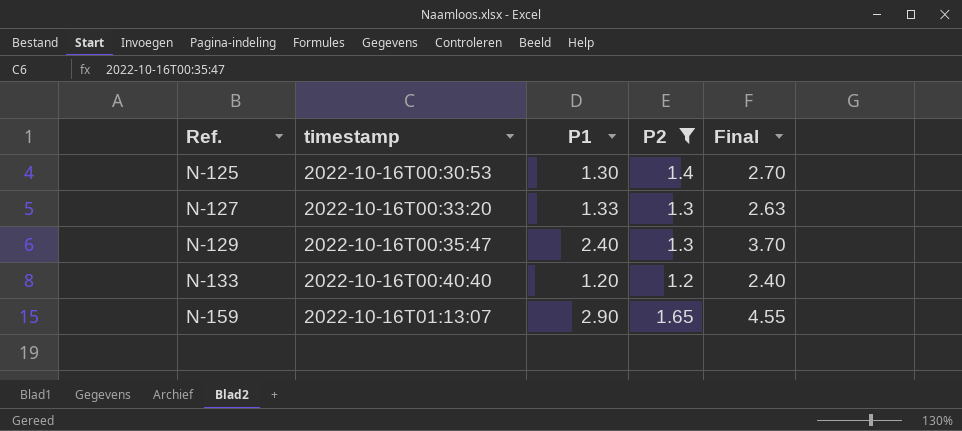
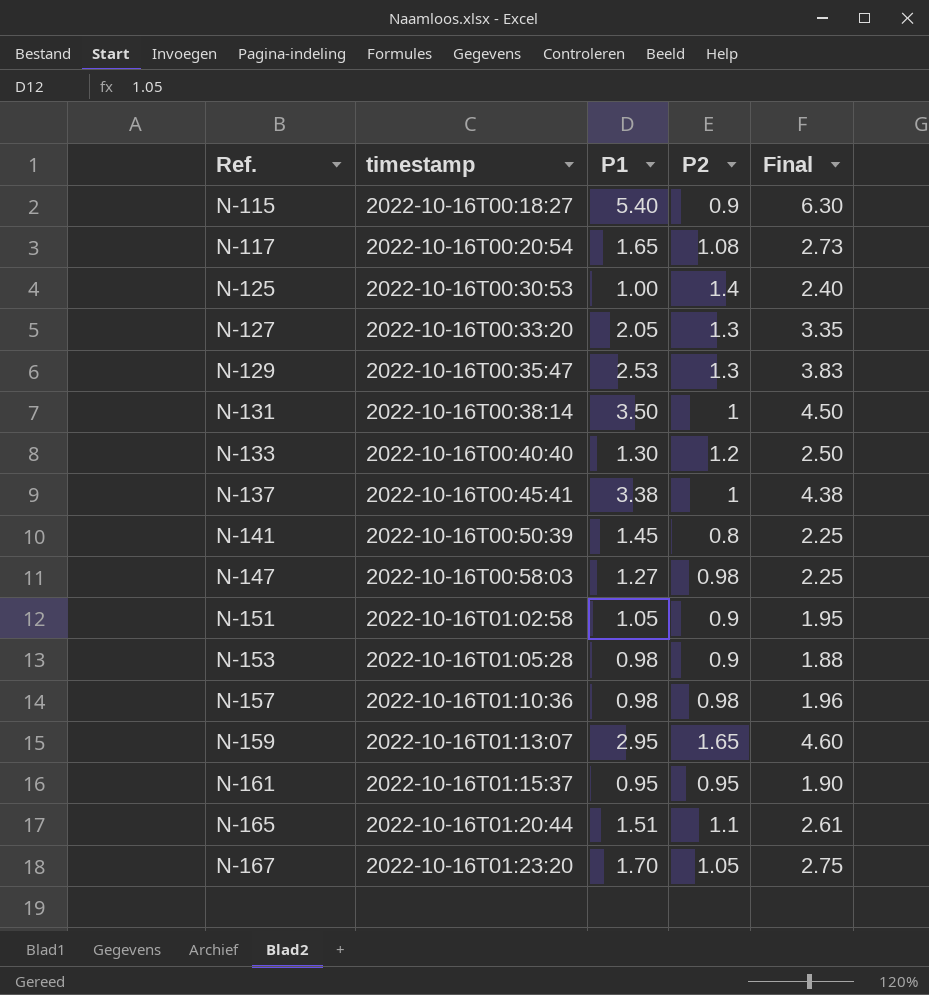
filter: P2 >= 1.2 -> none
N-125 | P1: 1.30 -> 1.00
N-125 | Final: 2.70 -> 2.40
N-127 | P1: 1.33 -> 2.05
N-127 | Final: 2.63 -> 3.35
N-129 | P1: 2.40 -> 2.53
N-129 | Final: 3.70 -> 3.83
N-133 | P1: 1.20 -> 1.30
N-133 | Final: 2.40 -> 2.50
N-159 | P1: 2.90 -> 2.95
N-159 | Final: 4.55 -> 4.60

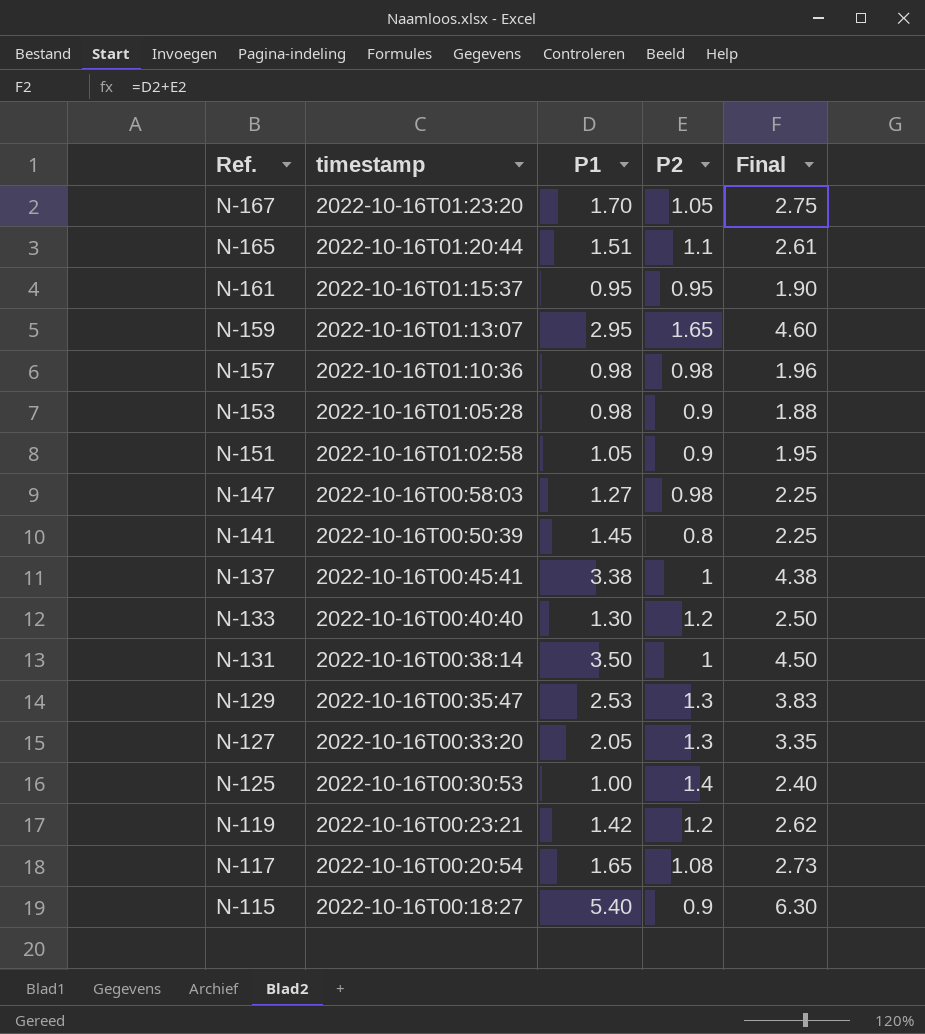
row order: Ref. ascending -> Ref. descending
row N-119: none -> 2022-10-16T00:23:21 | 1.42 | 1.2 | 2.62

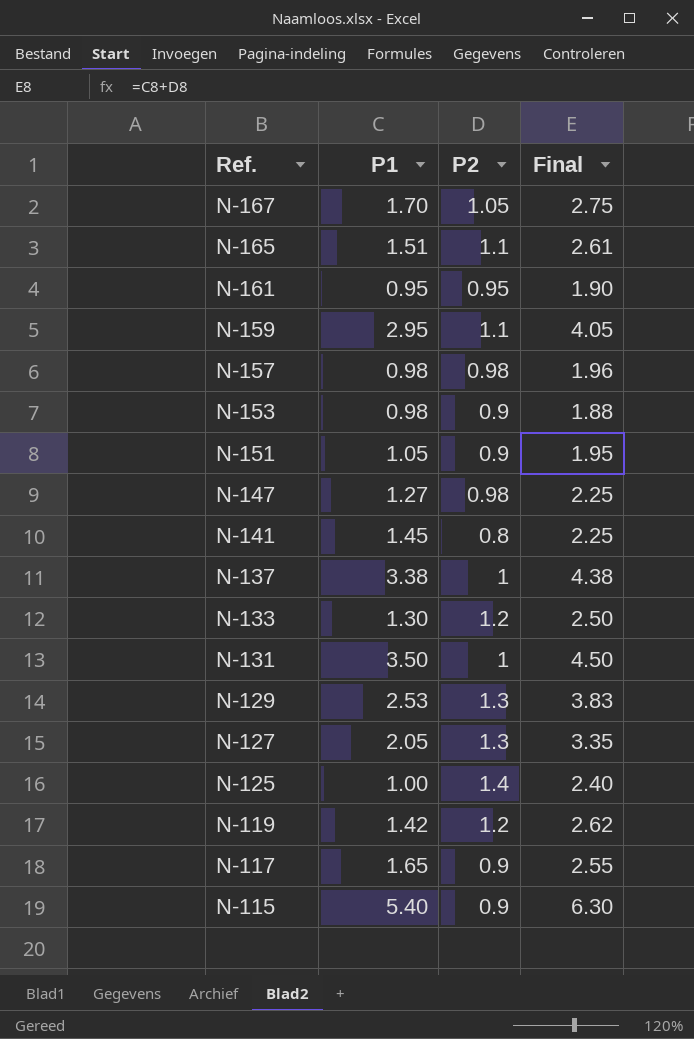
column timestamp | position: 2 -> none
N-159 | P2: 1.65 -> 1.1
N-159 | Final: 4.60 -> 4.05
N-117 | P2: 1.08 -> 0.9
N-117 | Final: 2.73 -> 2.55

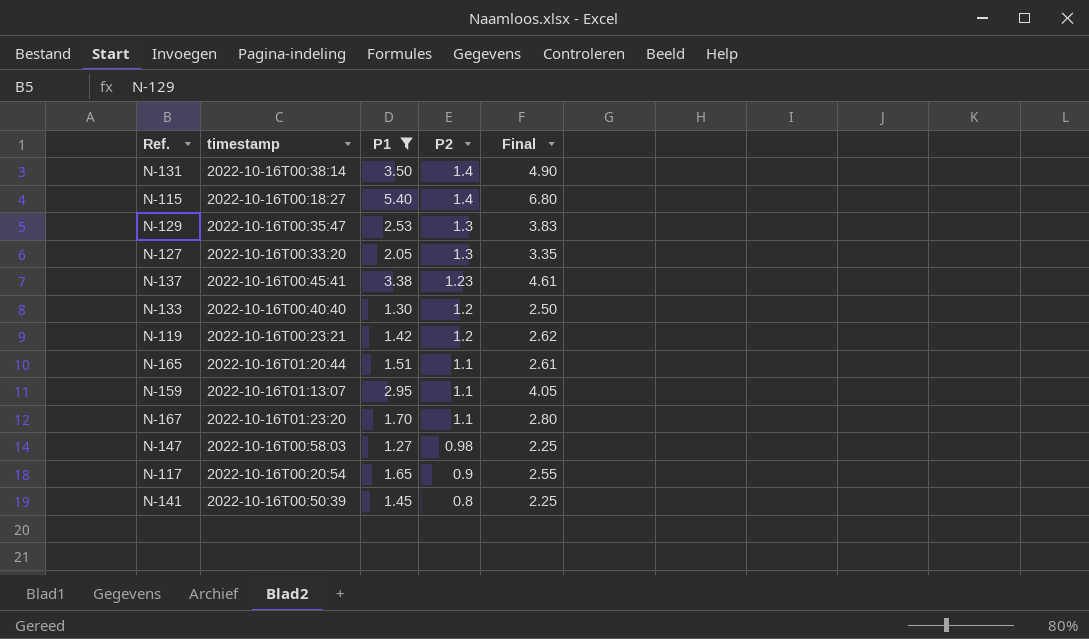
filter: none -> P1 >= 1.27
row order: Ref. descending -> P2 descending
column timestamp | position: none -> 2
N-131 | P2: 1 -> 1.4
N-131 | Final: 4.50 -> 4.90
N-115 | P2: 0.9 -> 1.4
N-115 | Final: 6.30 -> 6.80
N-137 | P2: 1 -> 1.23
N-137 | Final: 4.38 -> 4.61
N-167 | P2: 1.05 -> 1.1
N-167 | Final: 2.75 -> 2.80

